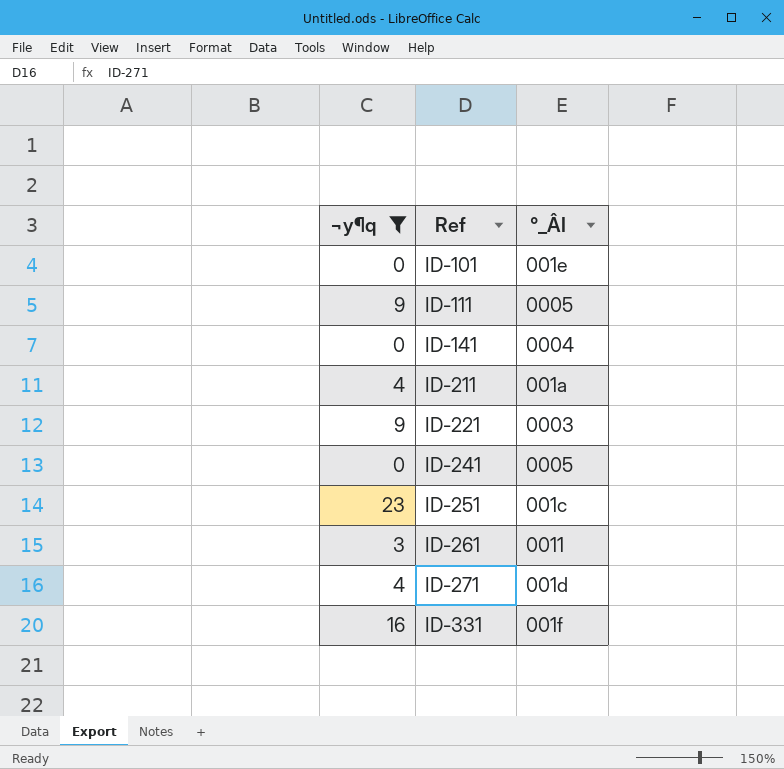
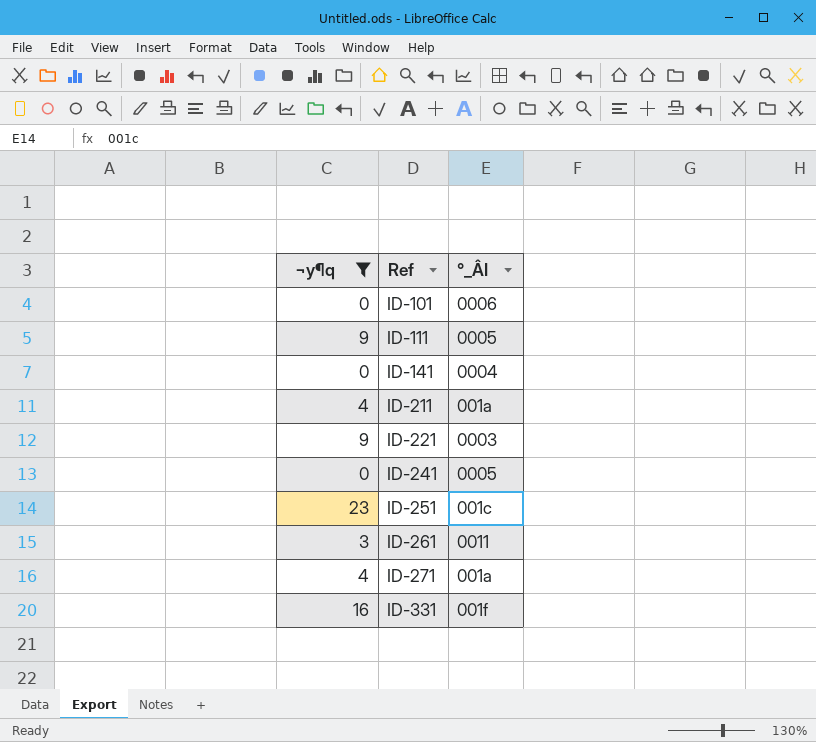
ID-101 | °_ÂI: 001e -> 0006
ID-271 | °_ÂI: 001d -> 001a

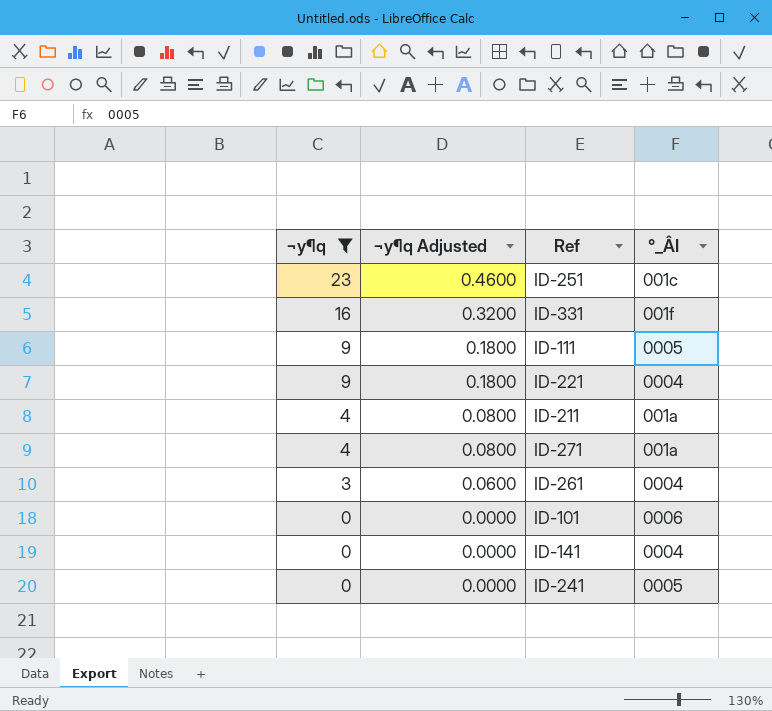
row order: Ref ascending -> ¬y¶q descending
column ¬y¶q Adjusted | formula: none -> [¬y¶q] * 0.02
ID-221 | °_ÂI: 0003 -> 0004
ID-261 | °_ÂI: 0011 -> 0004

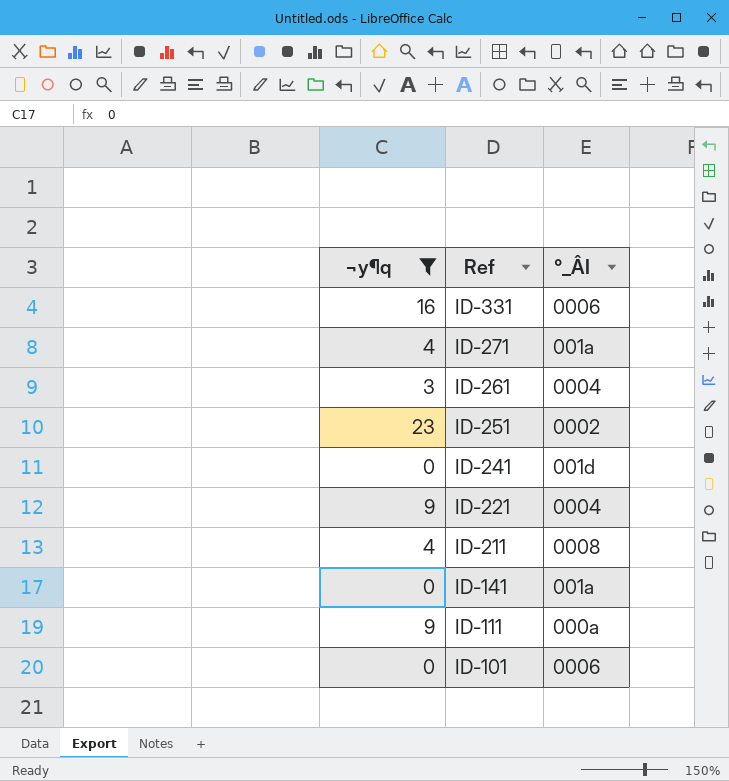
row order: ¬y¶q descending -> Ref descending
column ¬y¶q Adjusted | formula: [¬y¶q] * 0.02 -> none
ID-331 | °_ÂI: 001f -> 0006
ID-251 | °_ÂI: 001c -> 0002
ID-241 | °_ÂI: 0005 -> 001d
ID-211 | °_ÂI: 001a -> 0008
ID-141 | °_ÂI: 0004 -> 001a
ID-111 | °_ÂI: 0005 -> 000a

